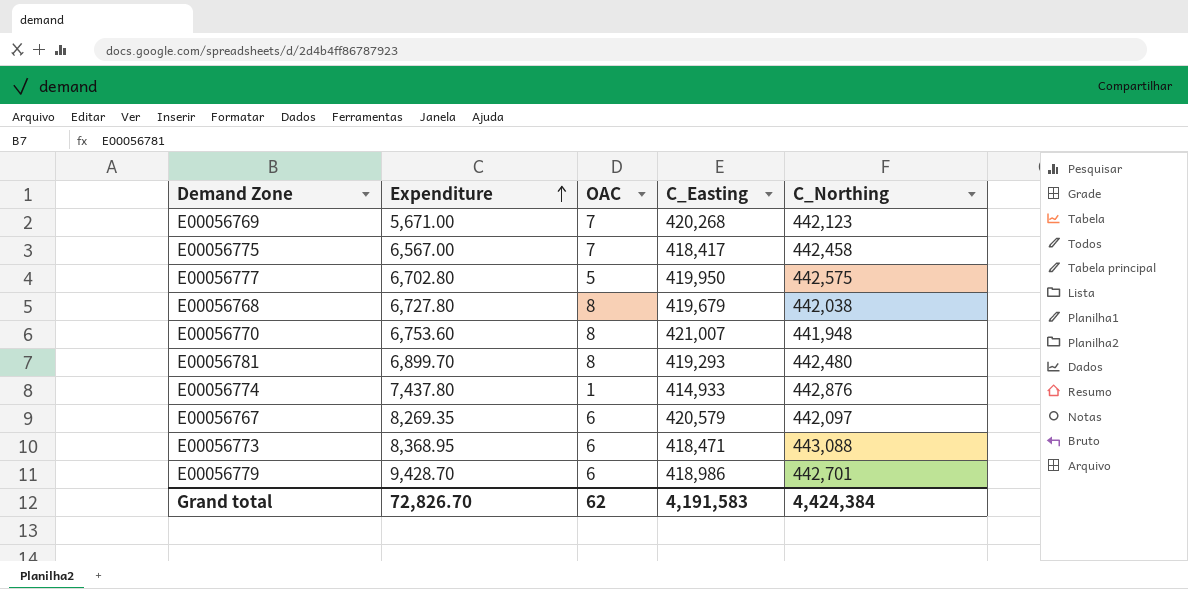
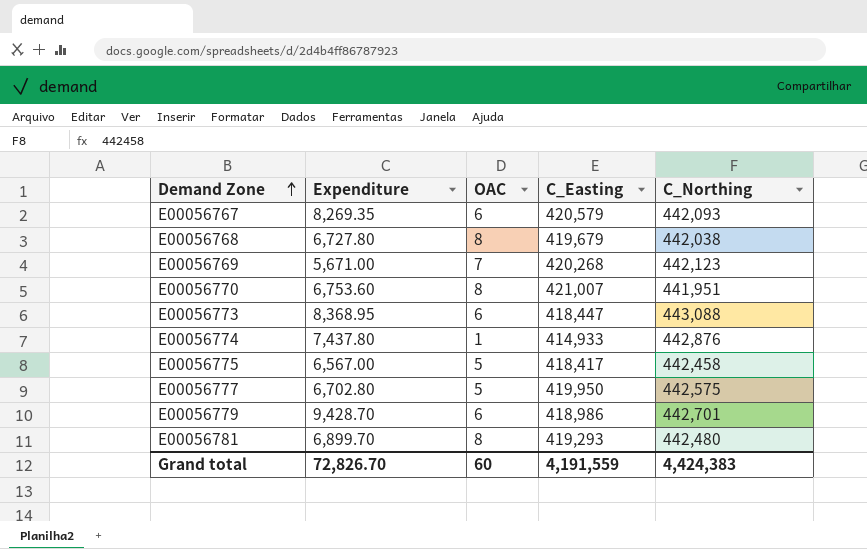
row order: Expenditure ascending -> Demand Zone ascending
E00056767 | C_Northing: 442,097 -> 442,093
E00056770 | C_Northing: 441,948 -> 441,951
E00056773 | C_Easting: 418,471 -> 418,447
E00056775 | OAC: 7 -> 5
Grand total | OAC: 62 -> 60
Grand total | C_Easting: 4,191,583 -> 4,191,559
Grand total | C_Northing: 4,424,384 -> 4,424,383

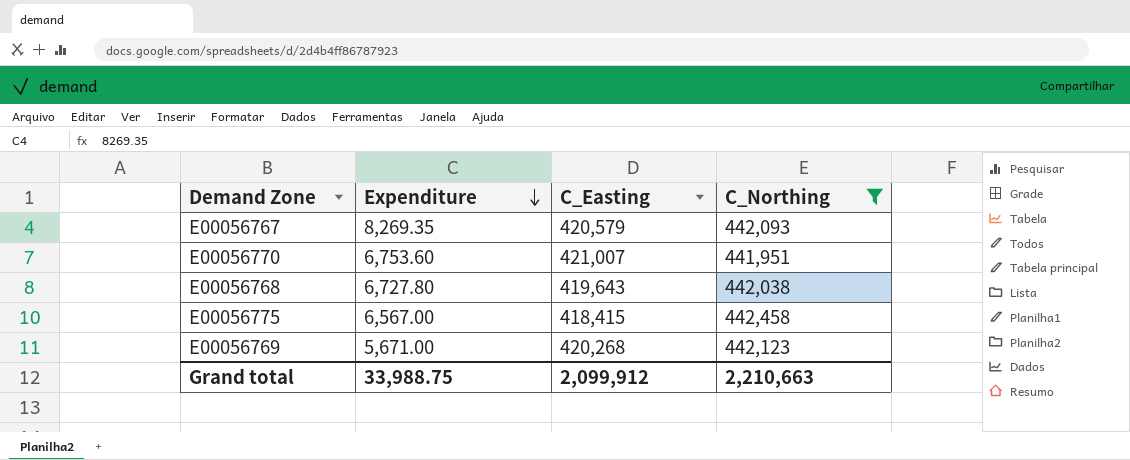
filter: none -> C_Northing <= 442,458
row order: Demand Zone ascending -> Expenditure descending
column OAC | position: 3 -> none
E00056768 | C_Easting: 419,679 -> 419,643
E00056775 | C_Easting: 418,417 -> 418,415
Grand total | Expenditure: 72,826.70 -> 33,988.75
Grand total | C_Easting: 4,191,559 -> 2,099,912
Grand total | C_Northing: 4,424,383 -> 2,210,663

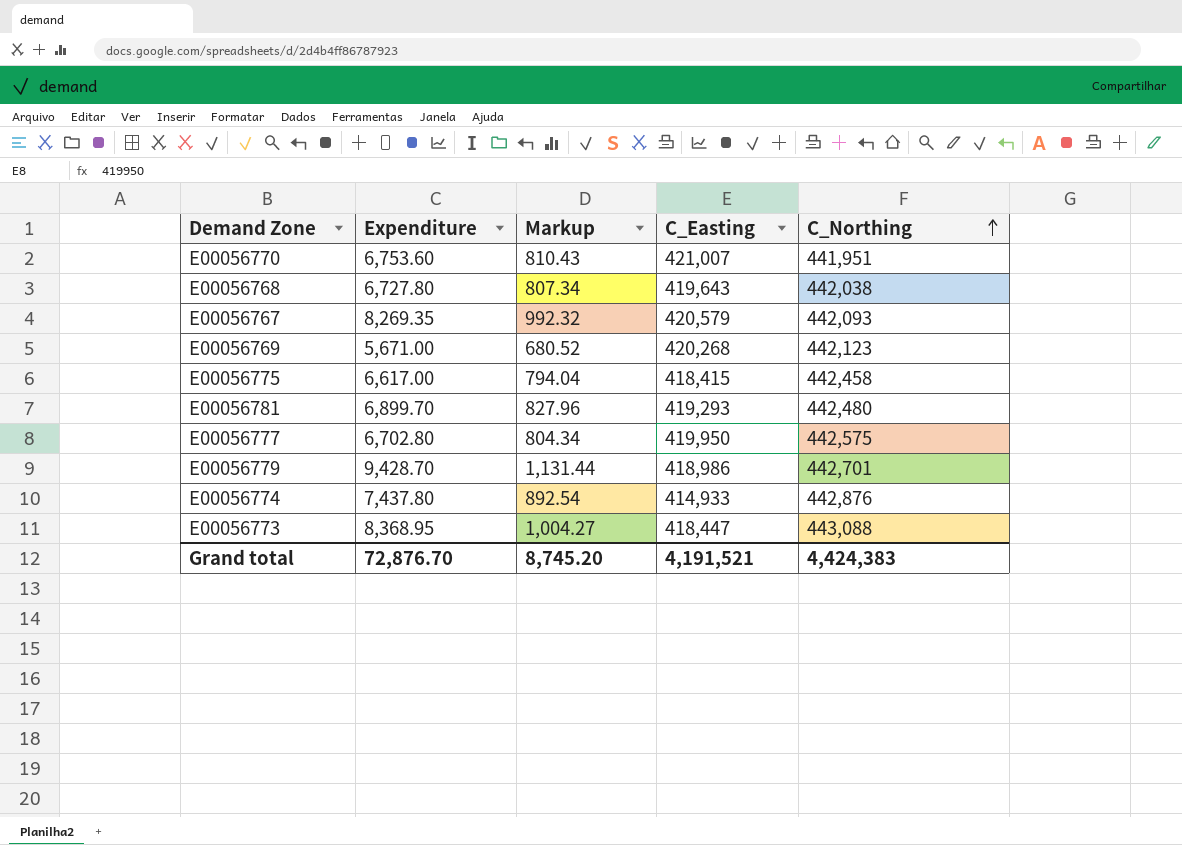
filter: C_Northing <= 442,458 -> none
row order: Expenditure descending -> C_Northing ascending
column Markup | formula: none -> [Expenditure] * 0.12
E00056775 | Expenditure: 6,567.00 -> 6,617.00
Grand total | Expenditure: 33,988.75 -> 72,876.70
Grand total | C_Easting: 2,099,912 -> 4,191,521
Grand total | C_Northing: 2,210,663 -> 4,424,383

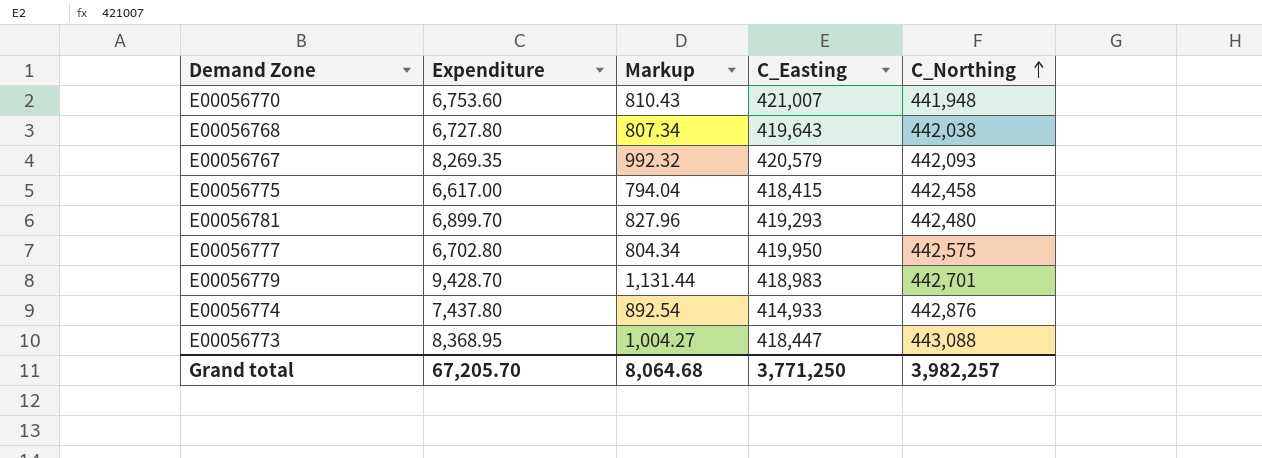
row E00056769: 5,671.00 | 680.52 | 420,268 | 442,123 -> none
E00056770 | C_Northing: 441,951 -> 441,948
E00056779 | C_Easting: 418,986 -> 418,983
Grand total | Expenditure: 72,876.70 -> 67,205.70
Grand total | Markup: 8,745.20 -> 8,064.68
Grand total | C_Easting: 4,191,521 -> 3,771,250
Grand total | C_Northing: 4,424,383 -> 3,982,257

